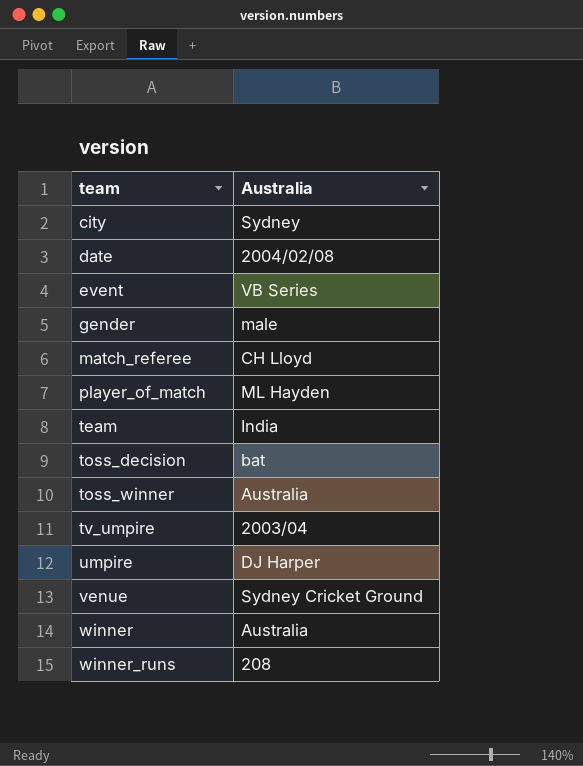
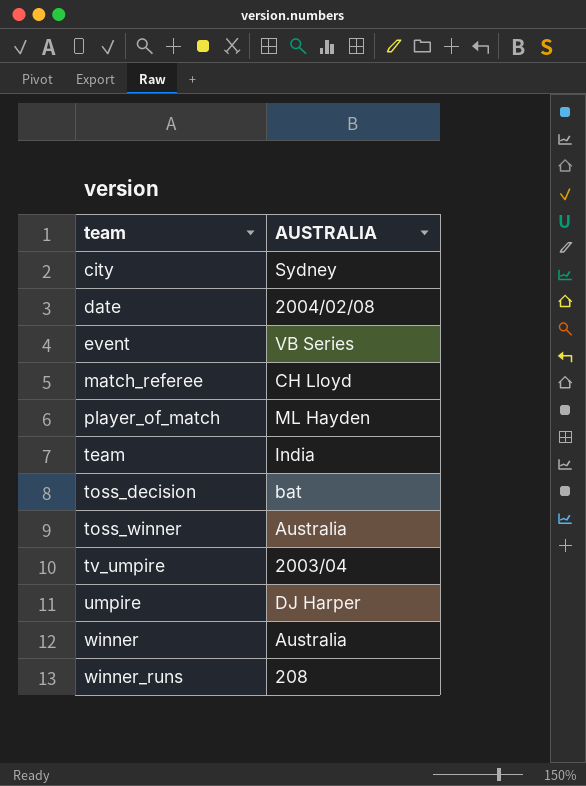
column name: Australia -> AUSTRALIA
row gender: male -> none
row venue: Sydney Cricket Ground -> none

